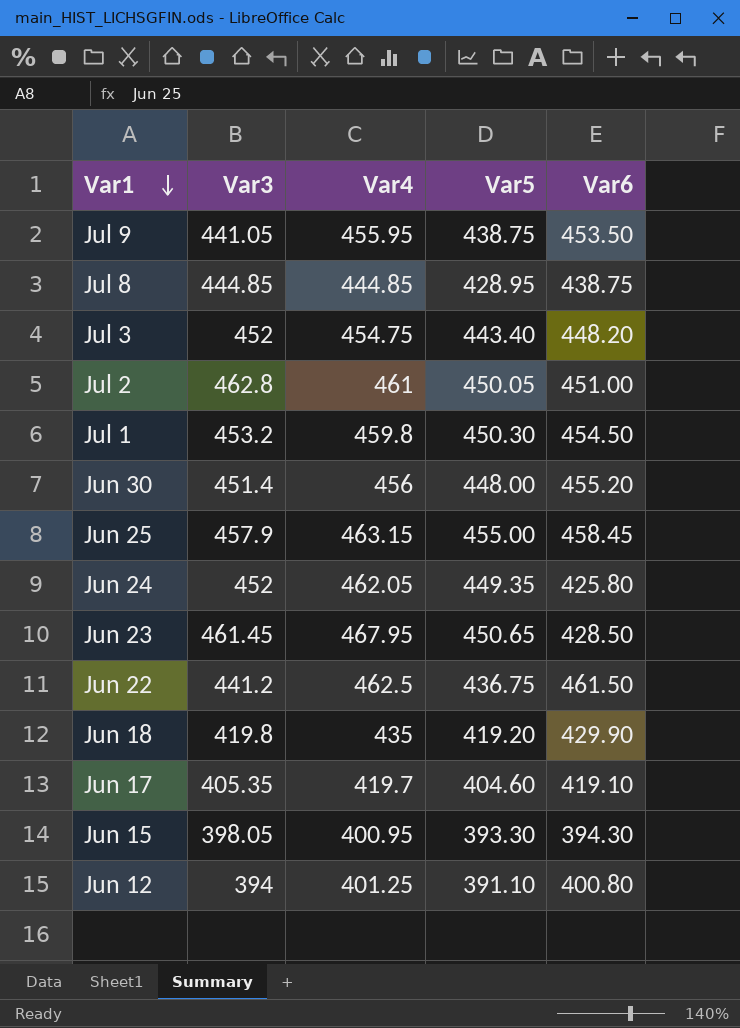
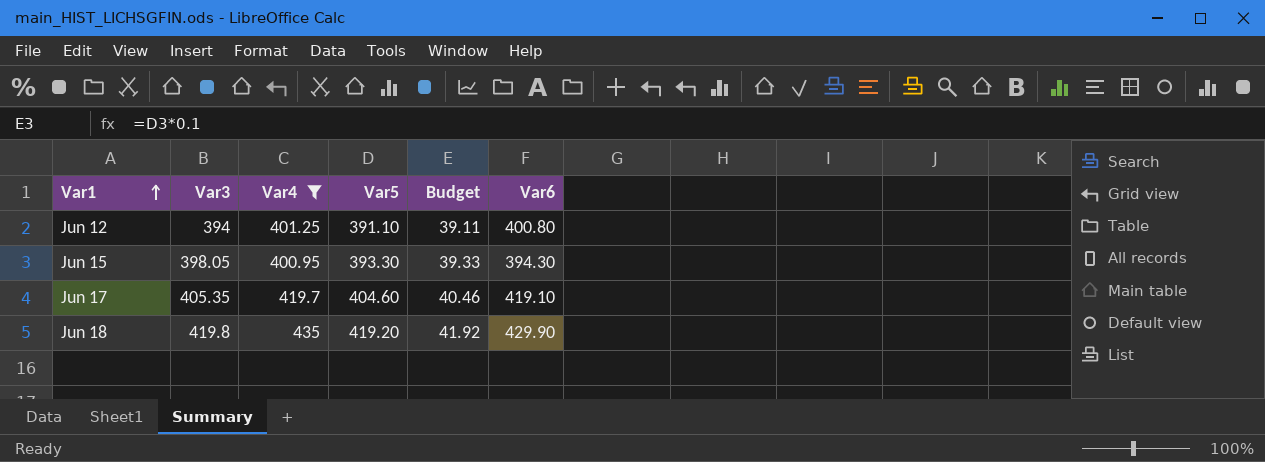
filter: none -> Var4 <= 435
row order: Var1 descending -> Var1 ascending
column Budget | formula: none -> [Var5] * 0.1

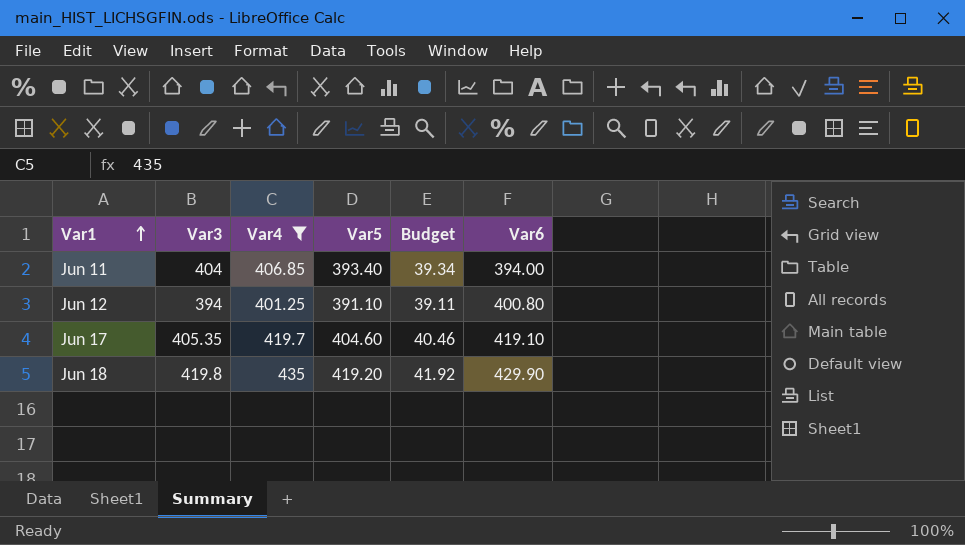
row Jun 15: 398.05 | 400.95 | 393.30 | 39.33 | 394.30 -> none
row Jun 11: none -> 404 | 406.85 | 393.40 | 39.34 | 394.00

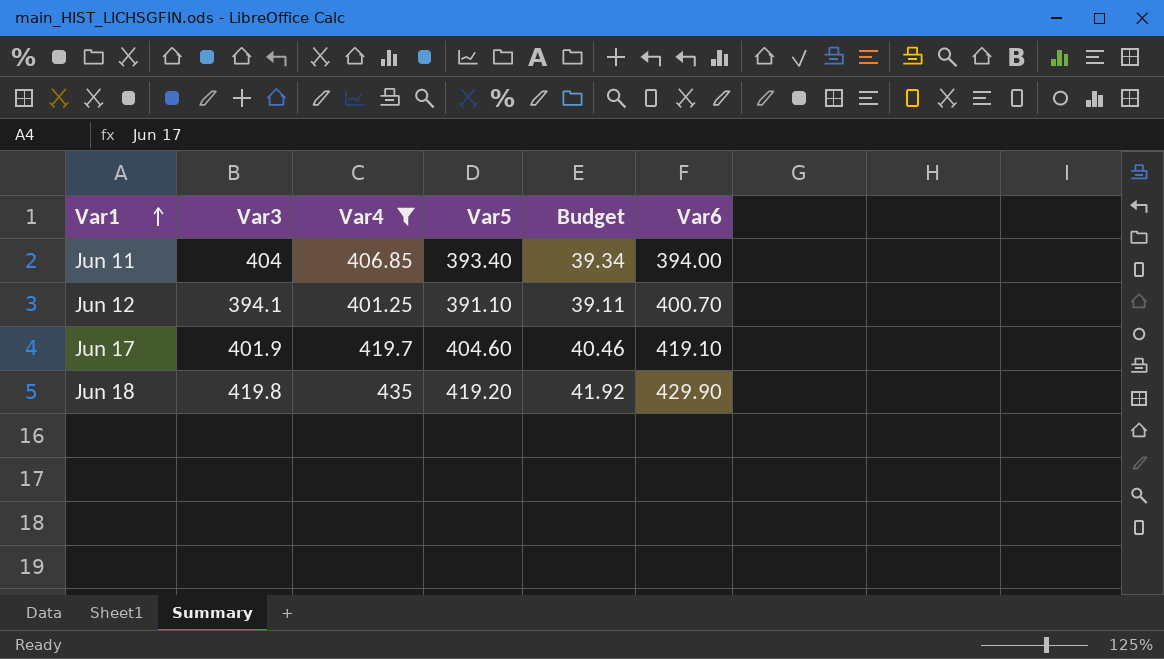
Jun 12 | Var3: 394 -> 394.1
Jun 12 | Var6: 400.80 -> 400.70
Jun 17 | Var3: 405.35 -> 401.9

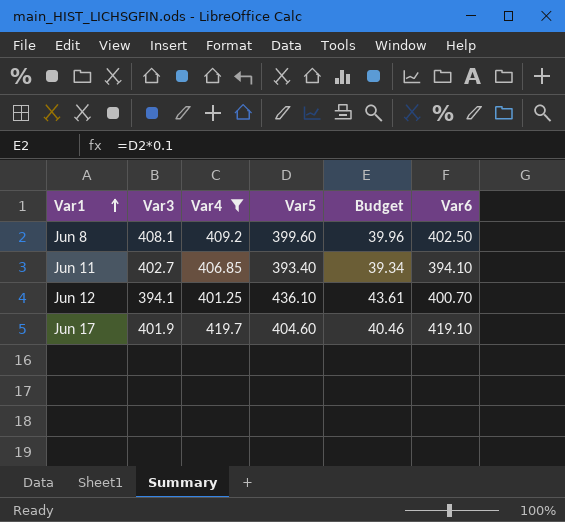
row Jun 18: 419.8 | 435 | 419.20 | 41.92 | 429.90 -> none
row Jun 8: none -> 408.1 | 409.2 | 399.60 | 39.96 | 402.50
Jun 11 | Var3: 404 -> 402.7
Jun 11 | Var6: 394.00 -> 394.10
Jun 12 | Var5: 391.10 -> 436.10
Jun 12 | Budget: 39.11 -> 43.61

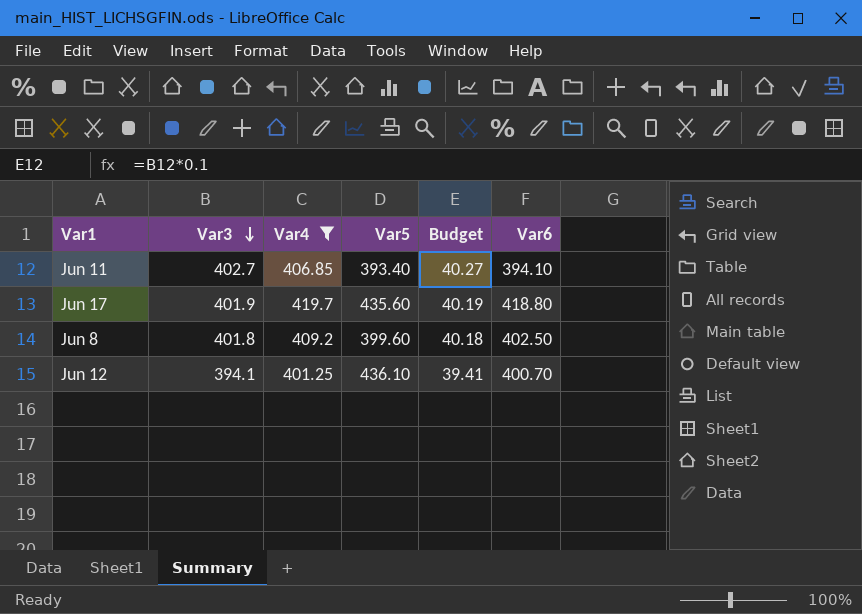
row order: Var1 ascending -> Var3 descending
column Budget | formula: [Var5] * 0.1 -> [Var3] * 0.1
Jun 17 | Var5: 404.60 -> 435.60
Jun 17 | Var6: 419.10 -> 418.80
Jun 8 | Var3: 408.1 -> 401.8

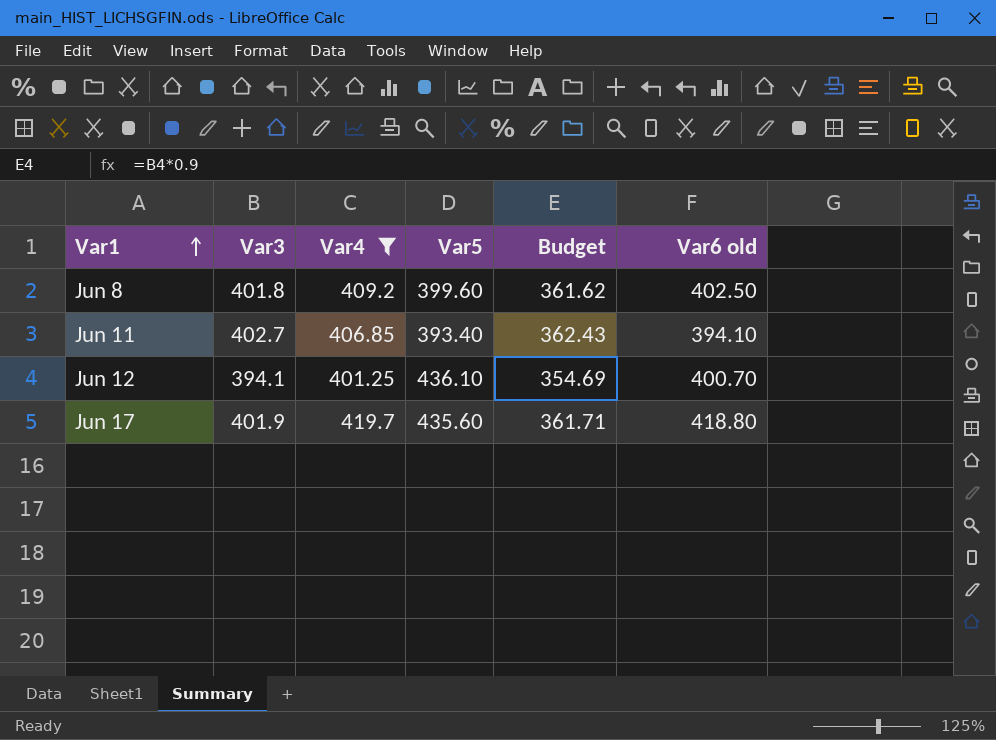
row order: Var3 descending -> Var1 ascending
column Budget | formula: [Var3] * 0.1 -> [Var3] * 0.9
column name: Var6 -> Var6 old

